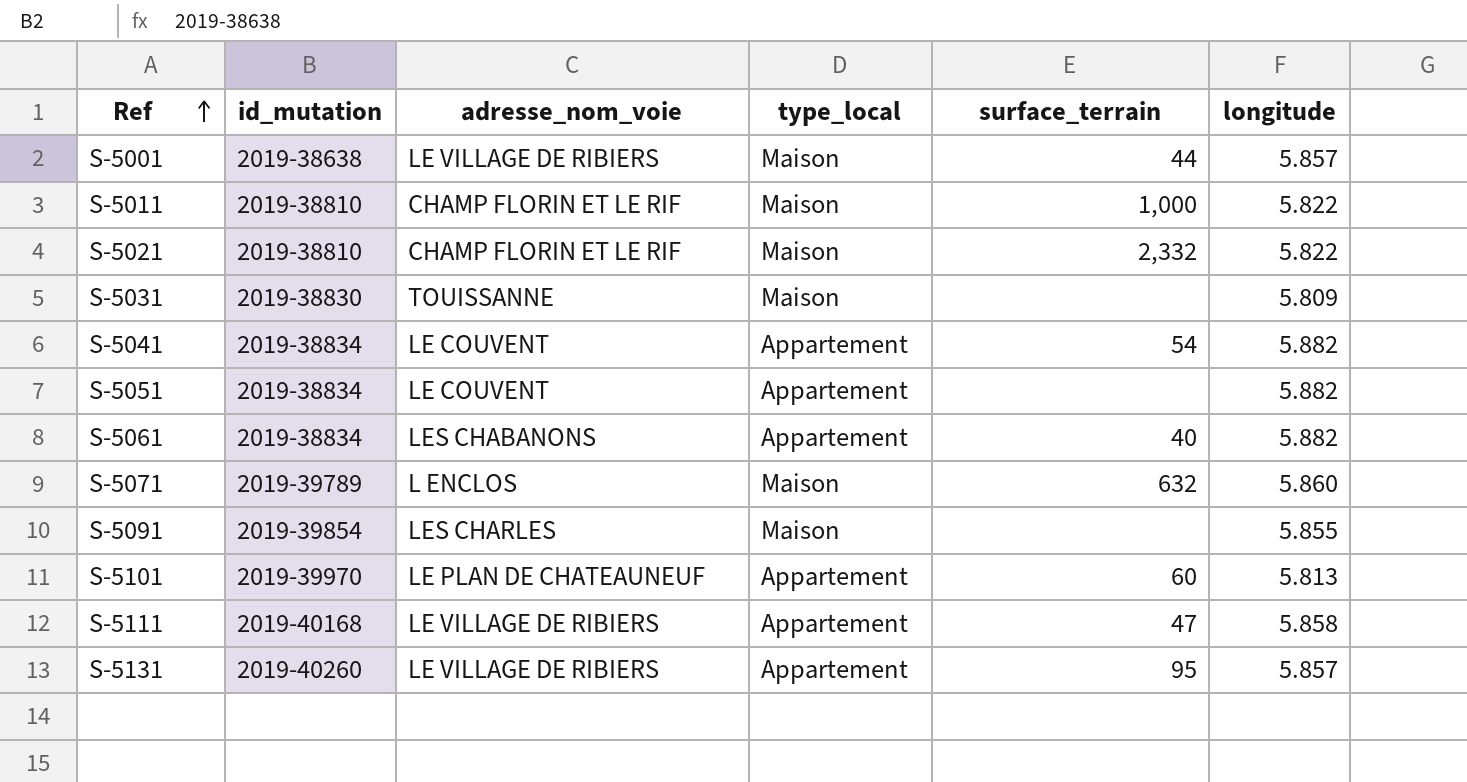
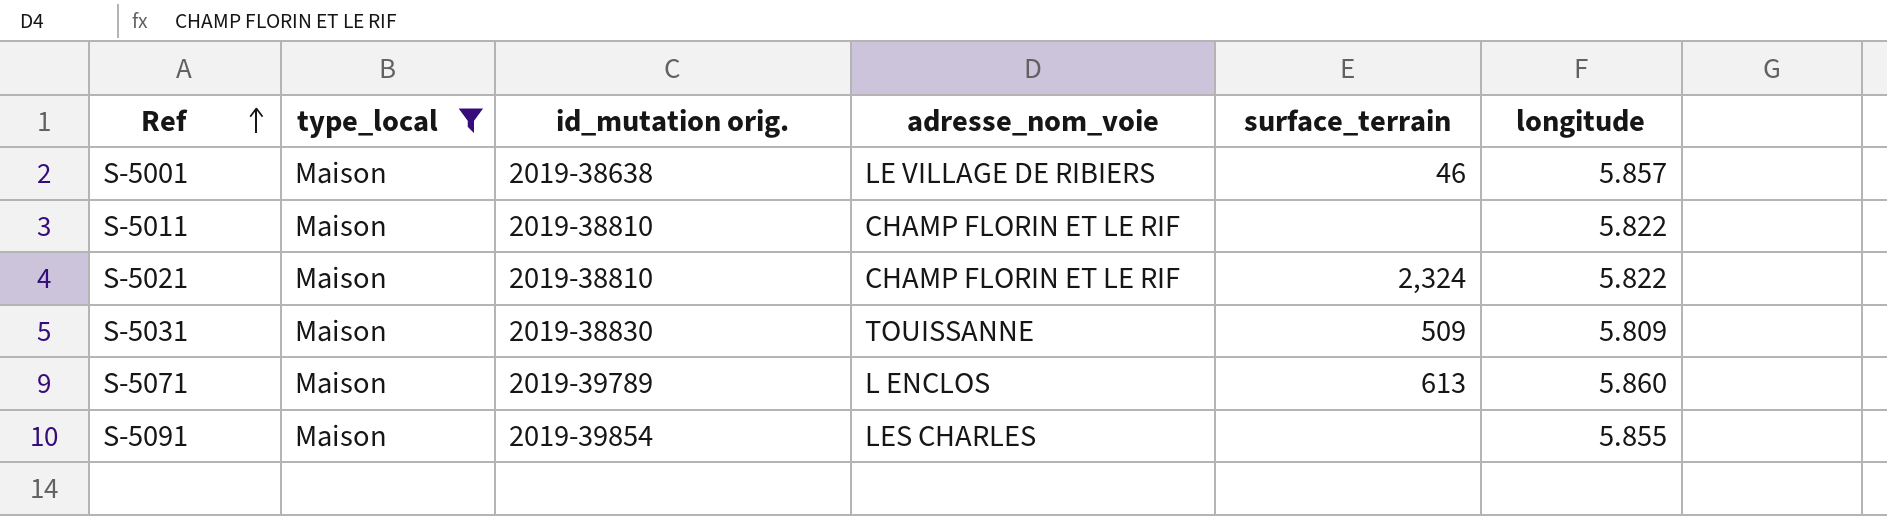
filter: none -> type_local = Maison
column type_local | position: 4 -> 2
column name: id_mutation -> id_mutation orig.
S-5001 | surface_terrain: 44 -> 46
S-5011 | surface_terrain: 1,000 -> none
S-5021 | surface_terrain: 2,332 -> 2,324
S-5031 | surface_terrain: none -> 509
S-5071 | surface_terrain: 632 -> 613

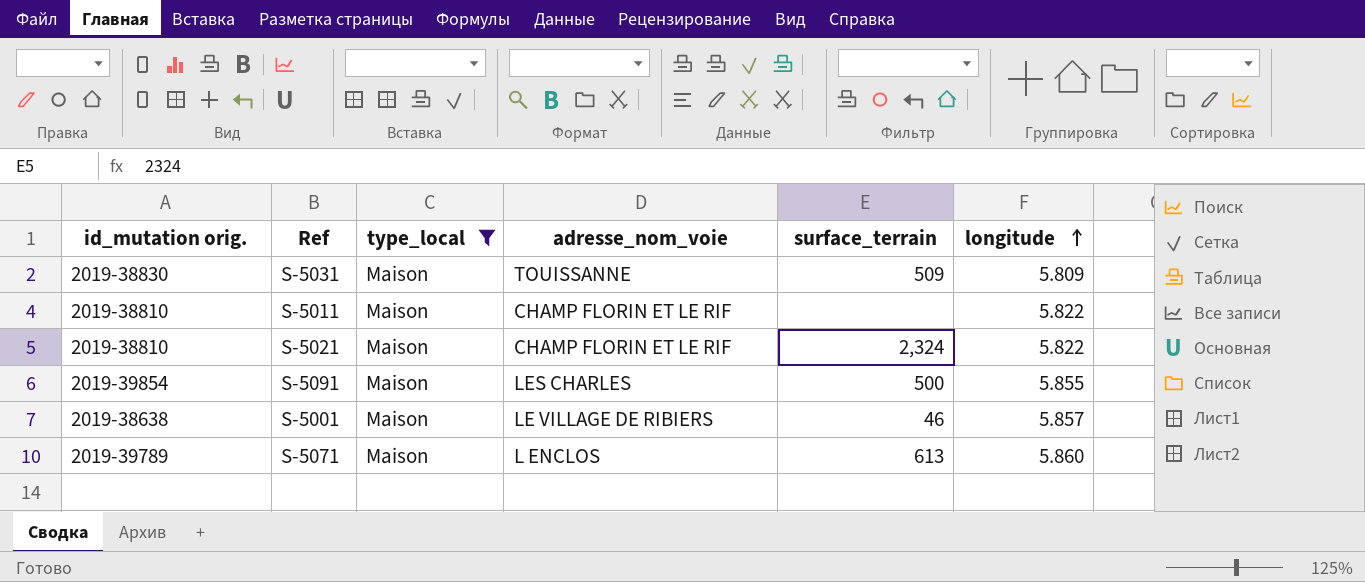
row order: Ref ascending -> longitude ascending
column id_mutation orig. | position: 3 -> 1
S-5091 | surface_terrain: none -> 500

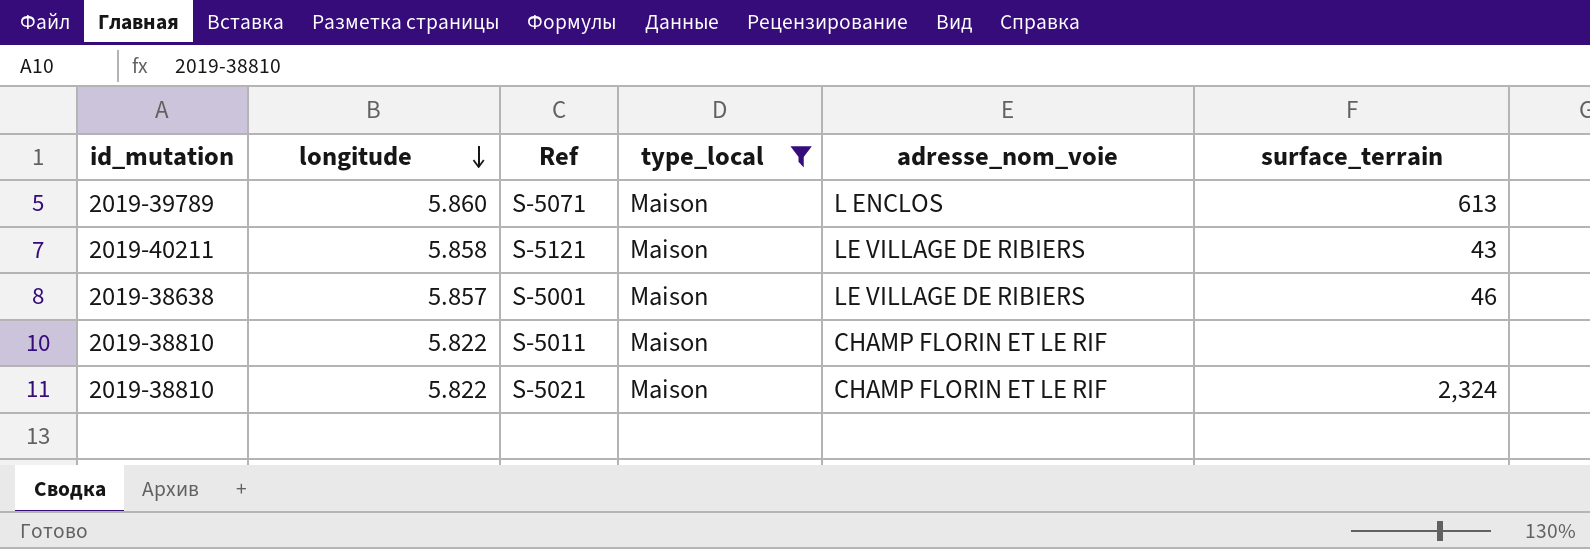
row order: longitude ascending -> longitude descending
column name: id_mutation orig. -> id_mutation
column longitude | position: 6 -> 2
row S-5031: 2019-38830 | Maison | TOUISSANNE | 509 | 5.809 -> none
row S-5091: 2019-39854 | Maison | LES CHARLES | 500 | 5.855 -> none
row S-5121: none -> 2019-40211 | 5.858 | Maison | LE VILLAGE DE RIBIERS | 43

